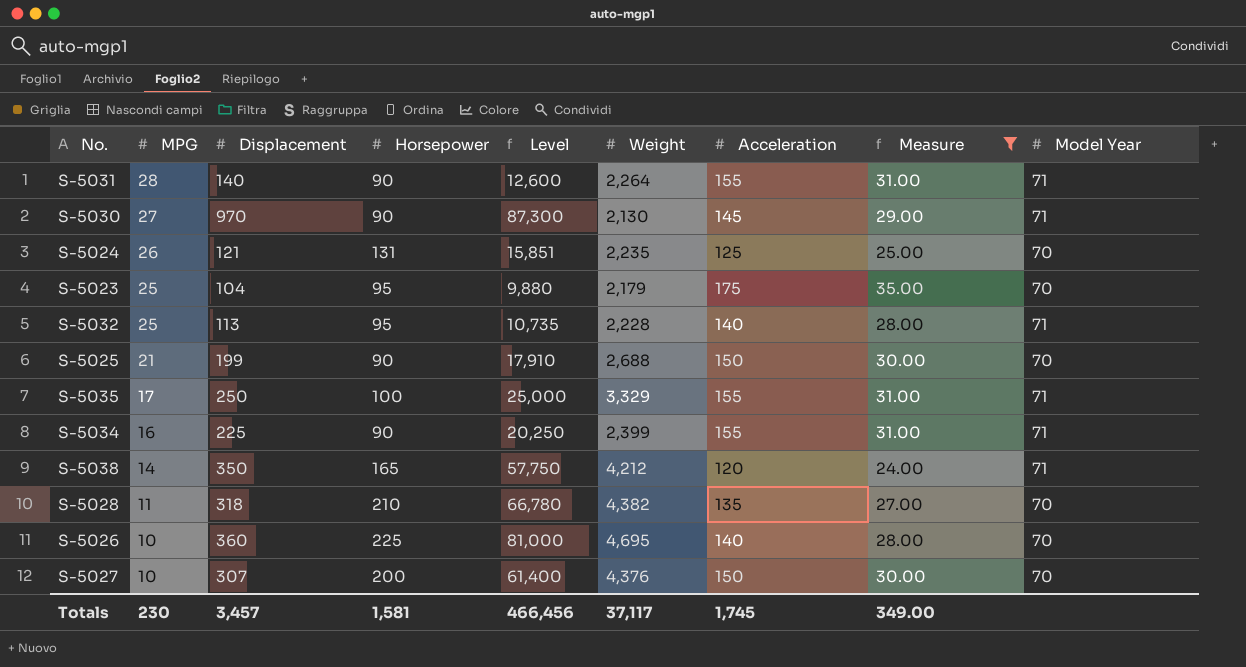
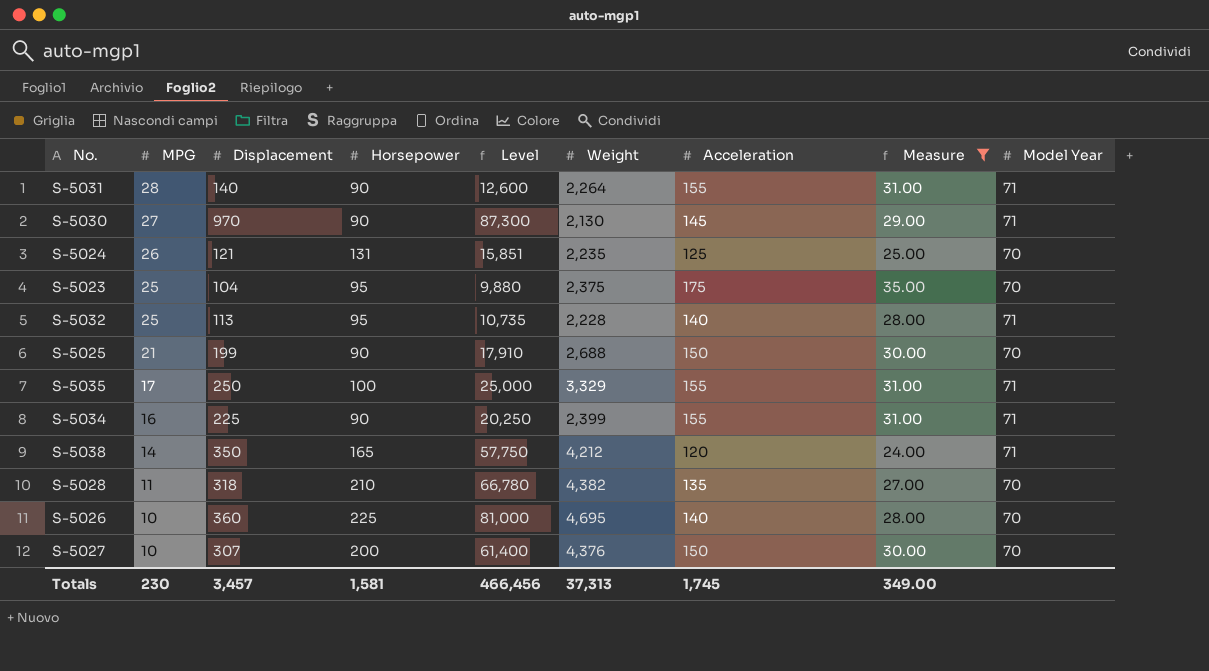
S-5023 | Weight: 2,179 -> 2,375
Totals | Weight: 37,117 -> 37,313

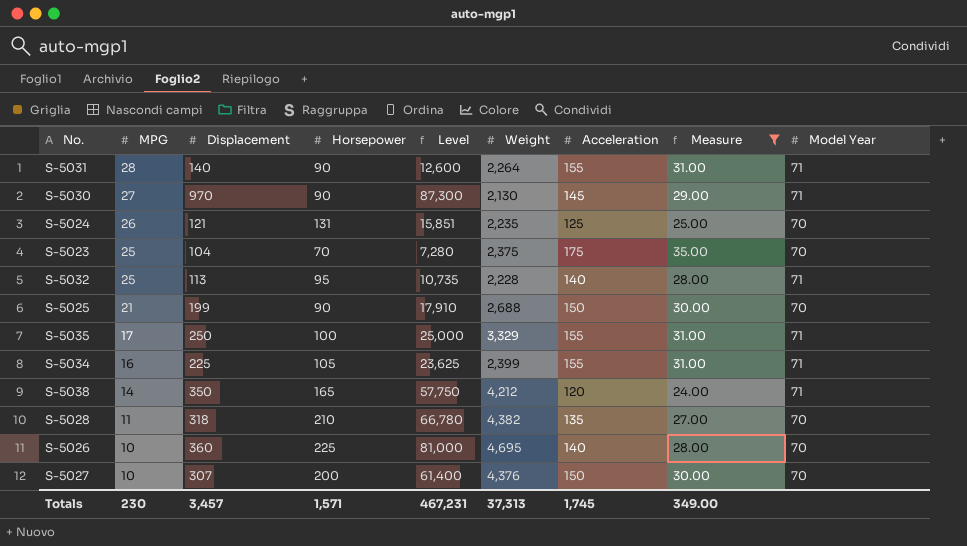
S-5023 | Horsepower: 95 -> 70
S-5023 | Level: 9,880 -> 7,280
S-5034 | Horsepower: 90 -> 105
S-5034 | Level: 20,250 -> 23,625
Totals | Horsepower: 1,581 -> 1,571
Totals | Level: 466,456 -> 467,231

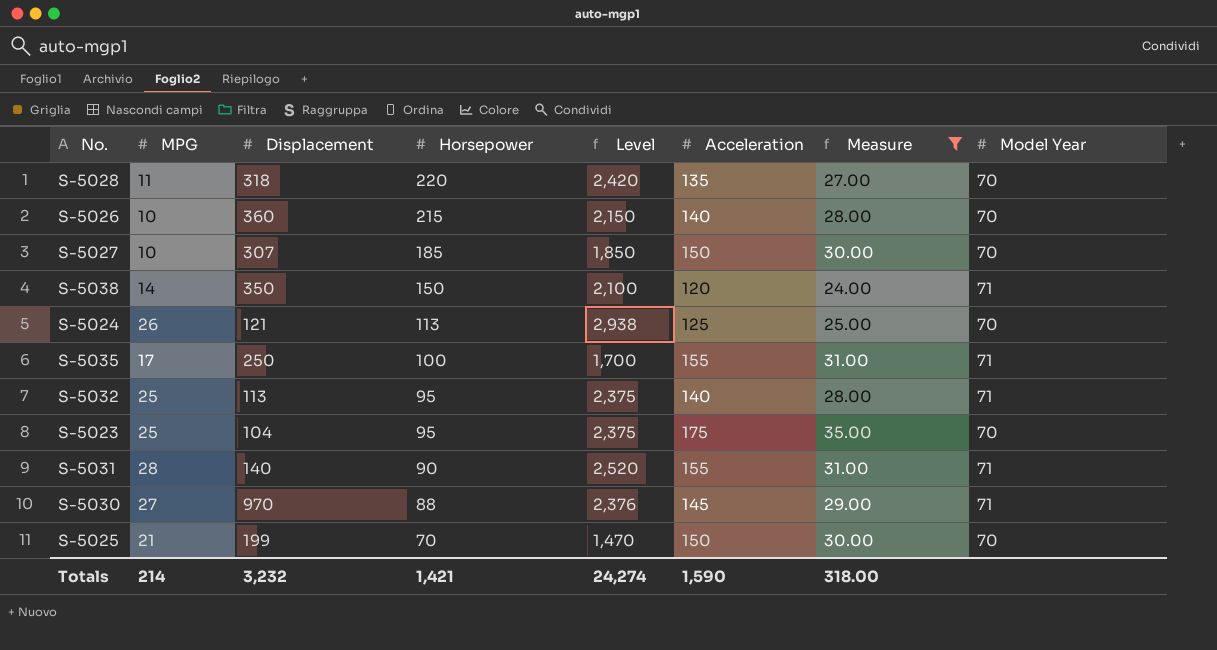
row order: MPG descending -> Horsepower descending
column Weight | position: 6 -> none
column Level | formula: [Displacement] * [Horsepower] -> [MPG] * [Horsepower]
row S-5034: 16 | 225 | 105 | 23,625 | 2,399 | 155 | 31.00 | 71 -> none
S-5028 | Horsepower: 210 -> 220
S-5026 | Horsepower: 225 -> 215
S-5027 | Horsepower: 200 -> 185
S-5038 | Horsepower: 165 -> 150
S-5024 | Horsepower: 131 -> 113
S-5023 | Horsepower: 70 -> 95
S-5030 | Horsepower: 90 -> 88
S-5025 | Horsepower: 90 -> 70
Totals | MPG: 230 -> 214
Totals | Displacement: 3,457 -> 3,232
Totals | Horsepower: 1,571 -> 1,421
Totals | Level: 467,231 -> 24,274
Totals | Acceleration: 1,745 -> 1,590
Totals | Measure: 349.00 -> 318.00

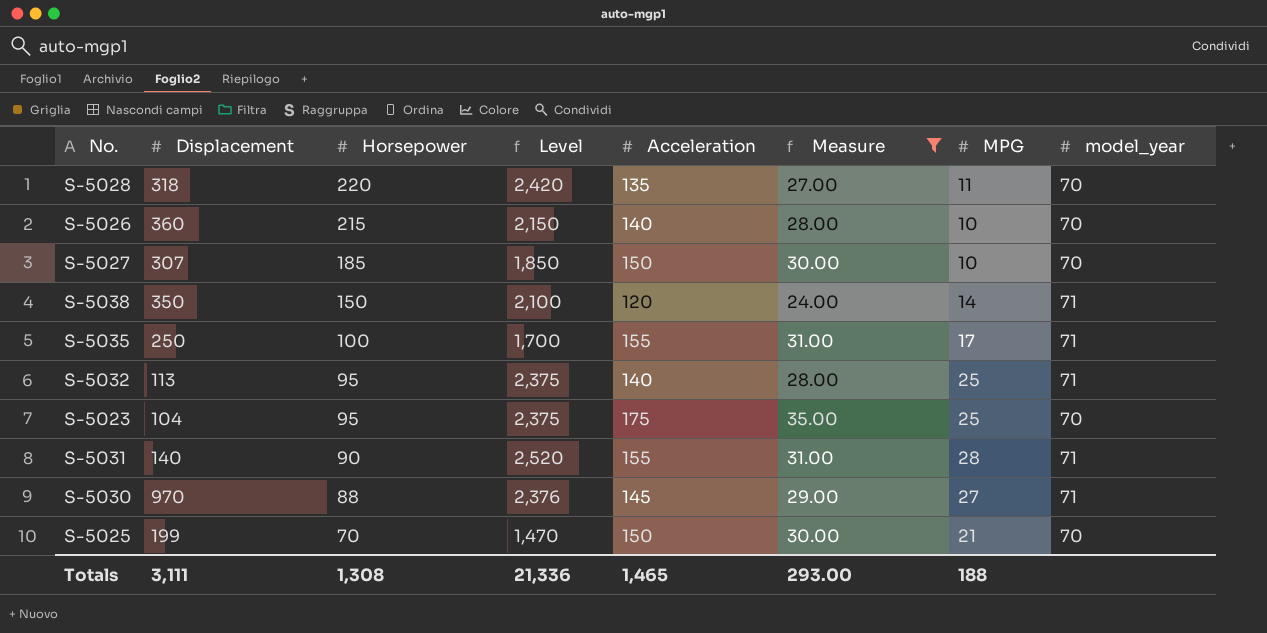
column MPG | position: 2 -> 7
column name: Model Year -> model_year
row S-5024: 26 | 121 | 113 | 2,938 | 125 | 25.00 | 70 -> none
Totals | Displacement: 3,232 -> 3,111
Totals | Horsepower: 1,421 -> 1,308
Totals | Level: 24,274 -> 21,336
Totals | Acceleration: 1,590 -> 1,465
Totals | Measure: 318.00 -> 293.00
Totals | MPG: 214 -> 188

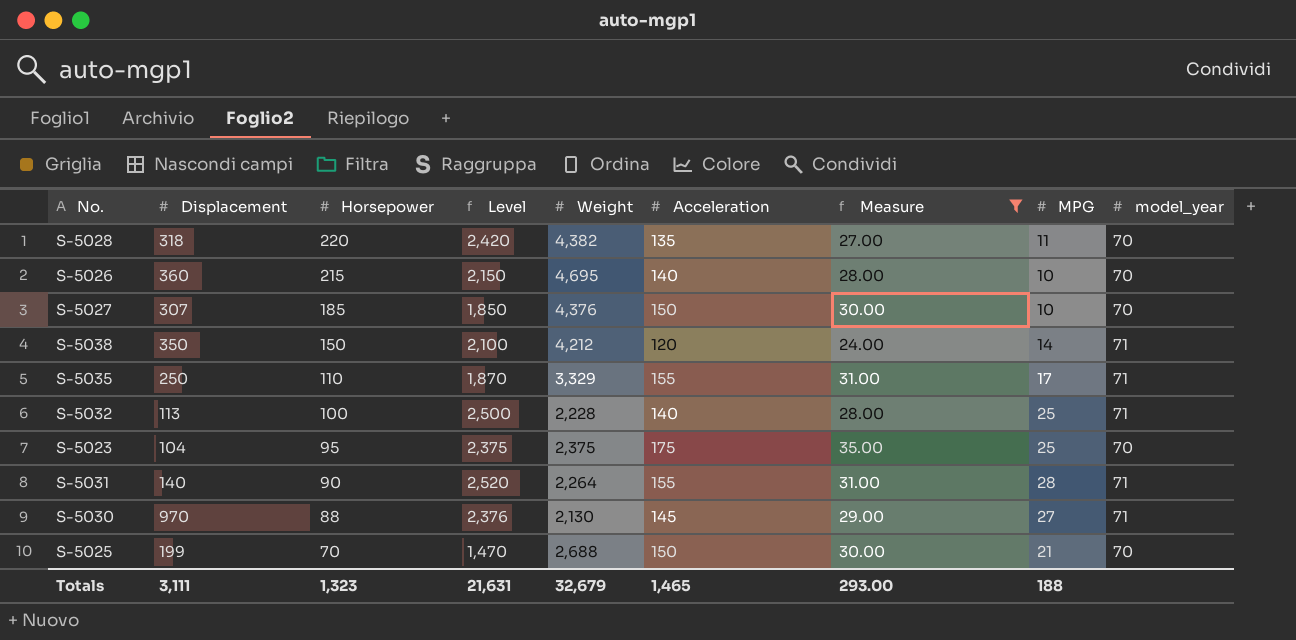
column Weight | position: none -> 5
S-5035 | Horsepower: 100 -> 110
S-5035 | Level: 1,700 -> 1,870
S-5032 | Horsepower: 95 -> 100
S-5032 | Level: 2,375 -> 2,500
Totals | Horsepower: 1,308 -> 1,323
Totals | Level: 21,336 -> 21,631

